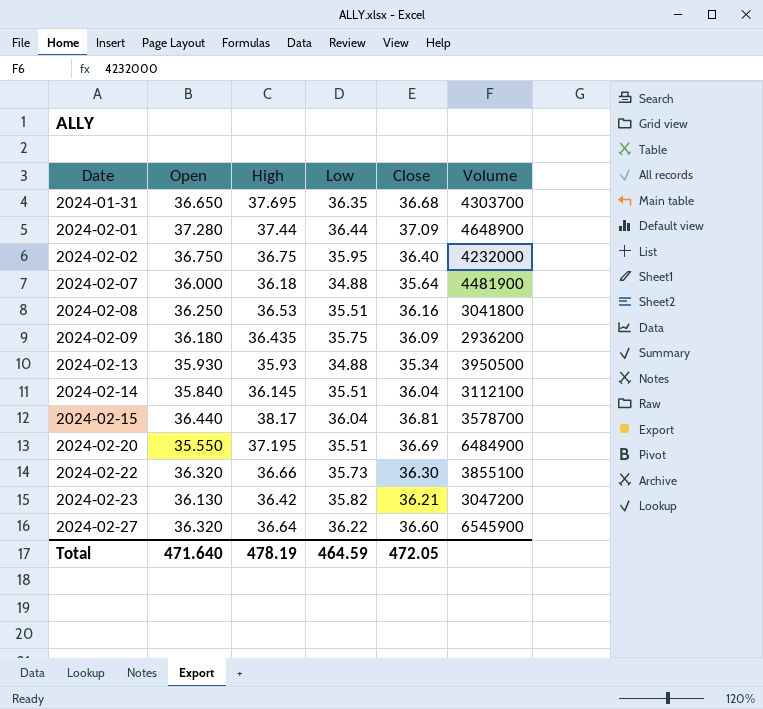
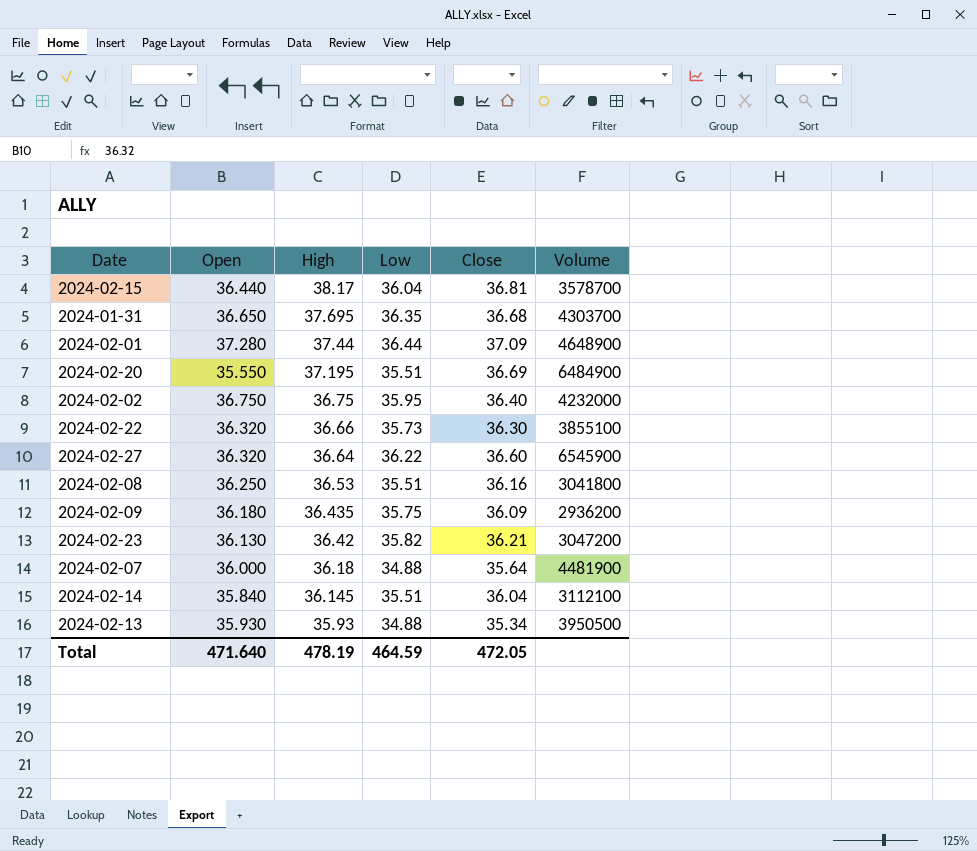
row order: Date ascending -> High descending

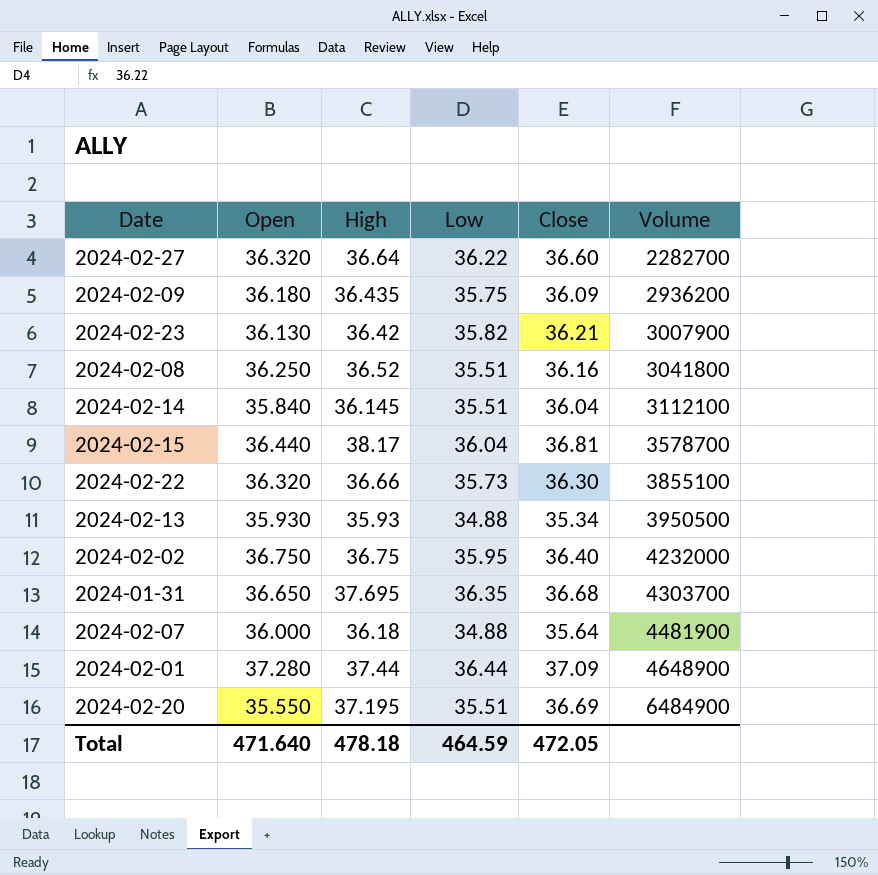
row order: High descending -> Volume ascending
2024-02-27 | Volume: 6545900 -> 2282700
2024-02-23 | Volume: 3047200 -> 3007900
2024-02-08 | High: 36.53 -> 36.52
Total | High: 478.19 -> 478.18

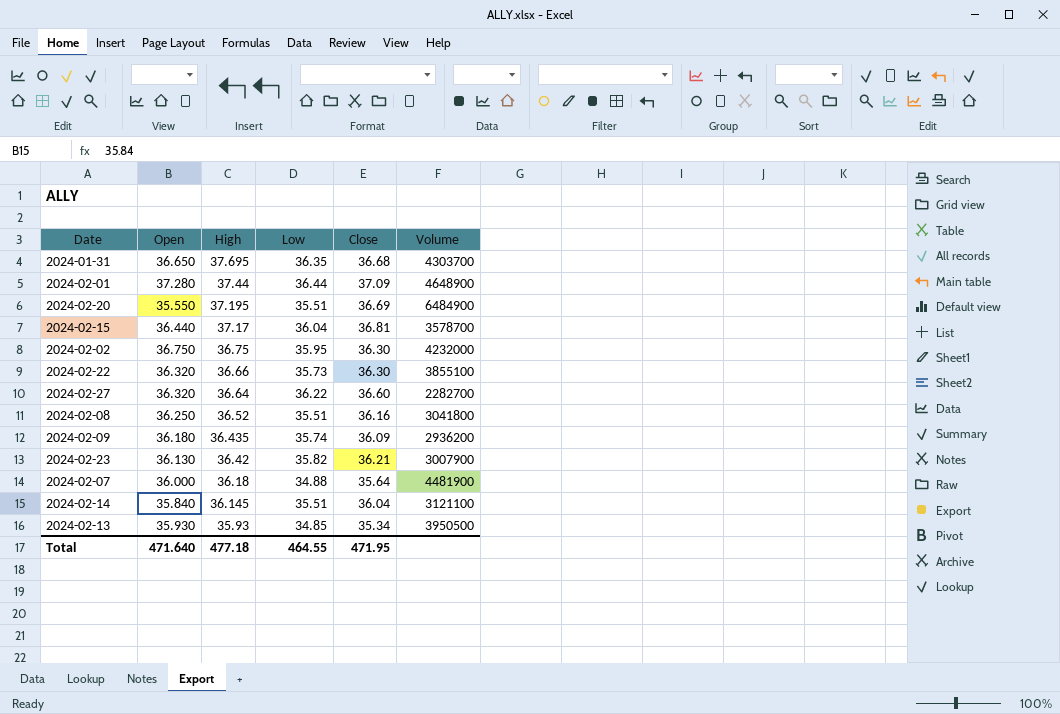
row order: Volume ascending -> High descending
2024-02-15 | High: 38.17 -> 37.17
2024-02-02 | Close: 36.40 -> 36.30
2024-02-09 | Low: 35.75 -> 35.74
2024-02-14 | Volume: 3112100 -> 3121100
2024-02-13 | Low: 34.88 -> 34.85
Total | High: 478.18 -> 477.18
Total | Low: 464.59 -> 464.55
Total | Close: 472.05 -> 471.95

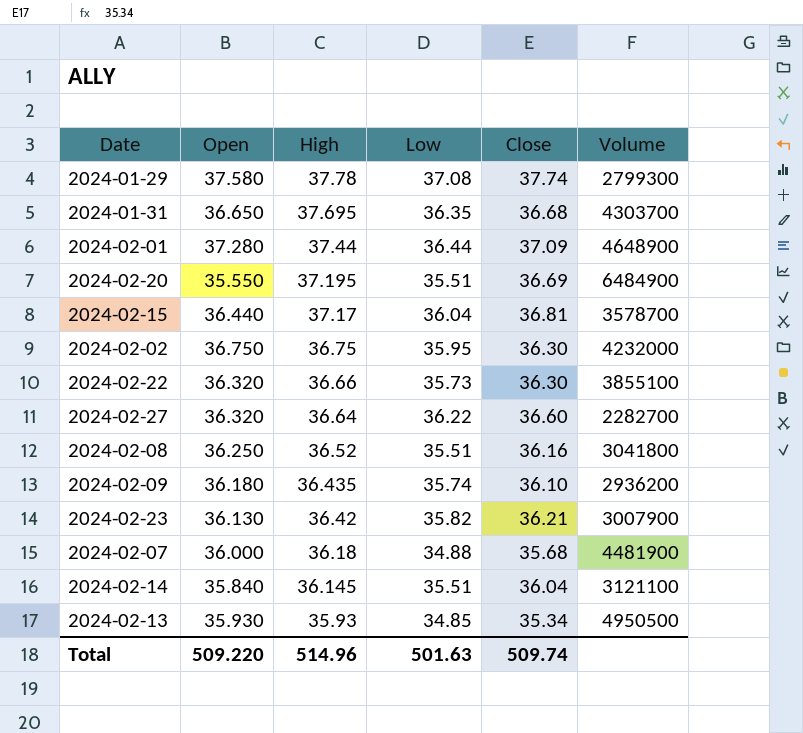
row 2024-01-29: none -> 37.580 | 37.78 | 37.08 | 37.74 | 2799300
2024-02-09 | Close: 36.09 -> 36.10
2024-02-07 | Close: 35.64 -> 35.68
2024-02-13 | Volume: 3950500 -> 4950500
Total | Open: 471.640 -> 509.220
Total | High: 477.18 -> 514.96
Total | Low: 464.55 -> 501.63
Total | Close: 471.95 -> 509.74

